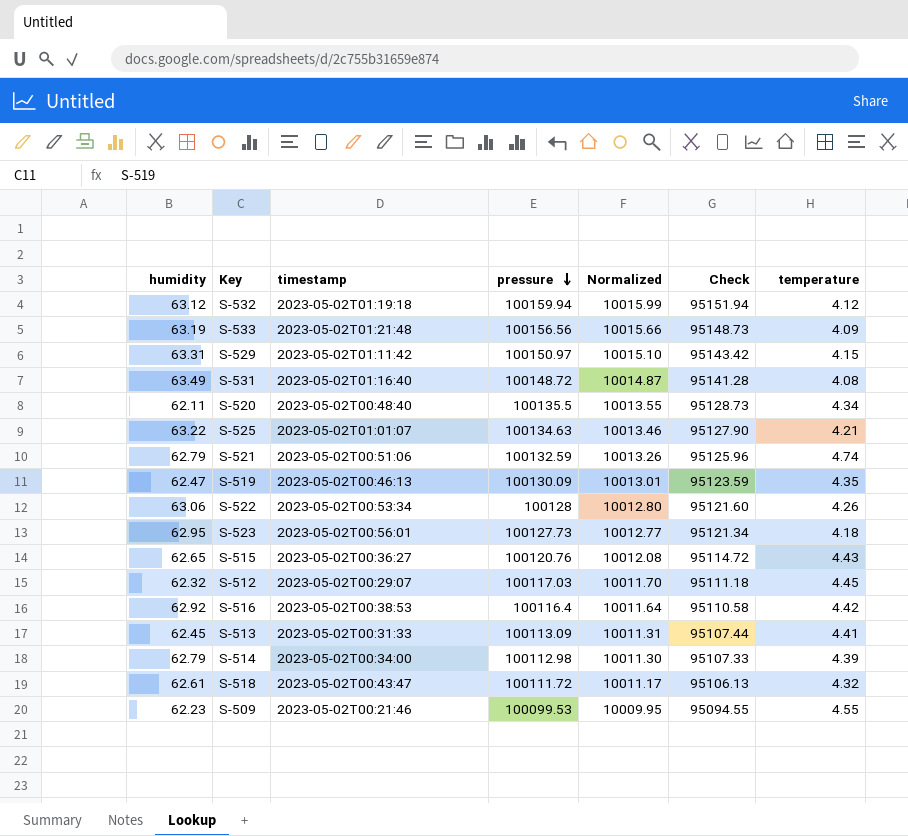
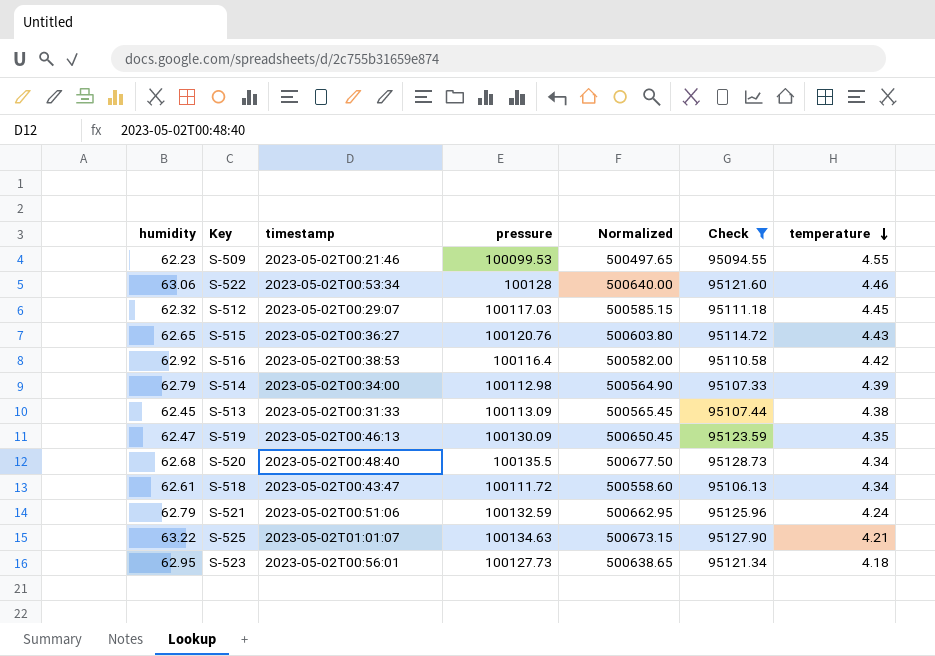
filter: none -> Check <= 95128.73
row order: pressure descending -> temperature descending
column Normalized | formula: [pressure] * 0.1 -> [pressure] * 5
S-522 | temperature: 4.26 -> 4.46
S-513 | temperature: 4.41 -> 4.38
S-520 | humidity: 62.11 -> 62.68
S-518 | temperature: 4.32 -> 4.34
S-521 | temperature: 4.74 -> 4.24

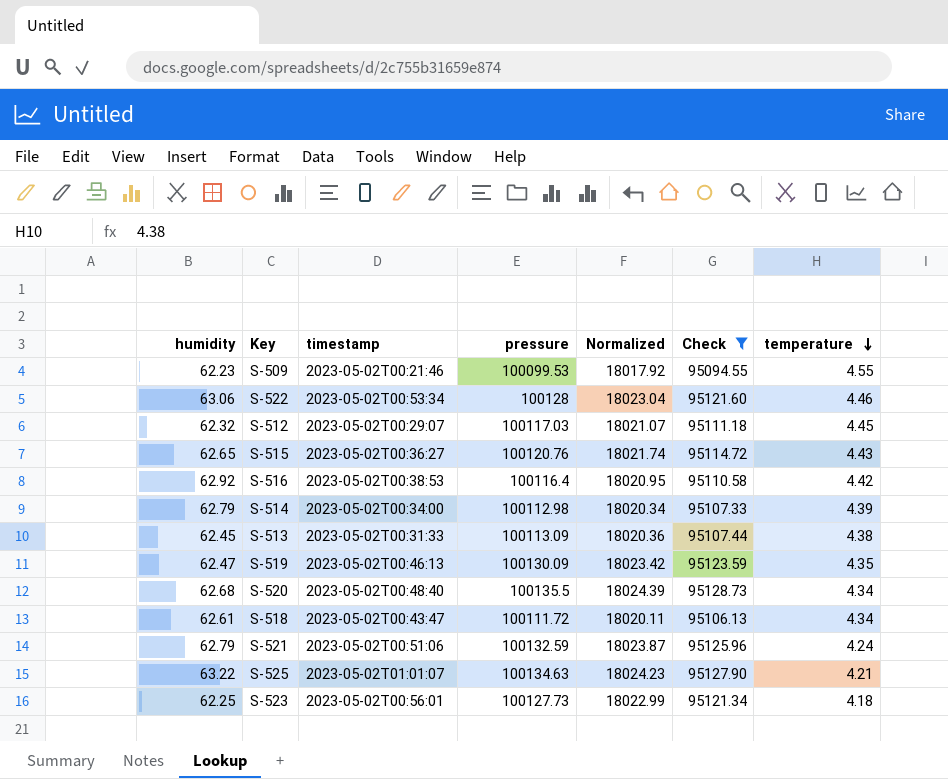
column Normalized | formula: [pressure] * 5 -> [pressure] * 0.18
S-523 | humidity: 62.95 -> 62.25

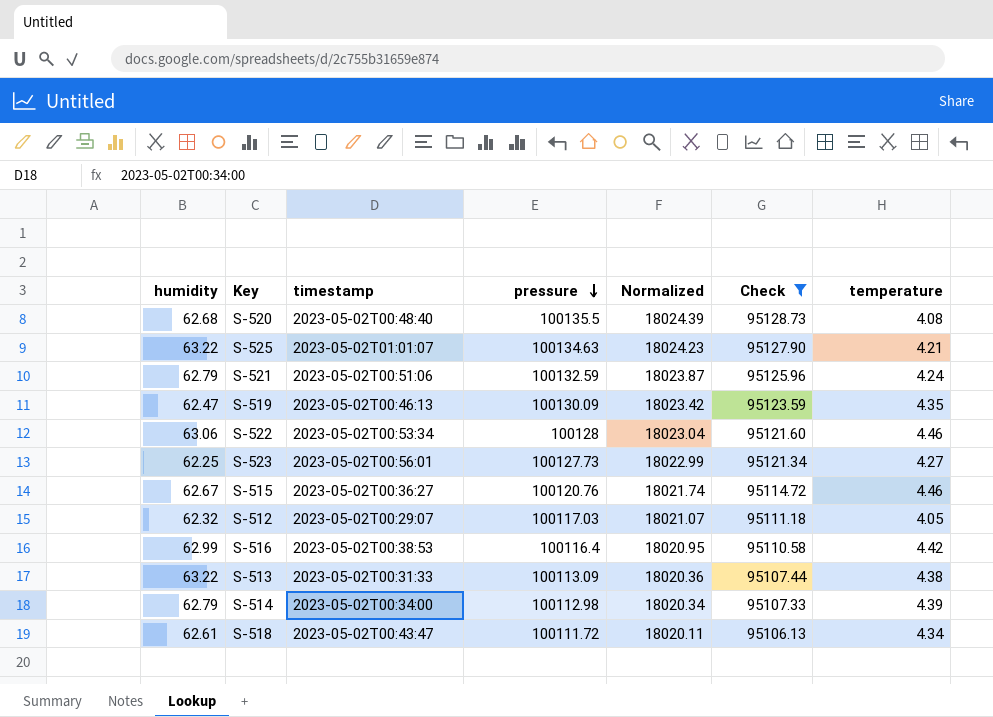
row order: temperature descending -> pressure descending
row S-509: 62.23 | 2023-05-02T00:21:46 | 100099.53 | 18017.92 | 95094.55 | 4.55 -> none
S-520 | temperature: 4.34 -> 4.08
S-523 | temperature: 4.18 -> 4.27
S-515 | humidity: 62.65 -> 62.67
S-515 | temperature: 4.43 -> 4.46
S-512 | temperature: 4.45 -> 4.05
S-516 | humidity: 62.92 -> 62.99
S-513 | humidity: 62.45 -> 63.22

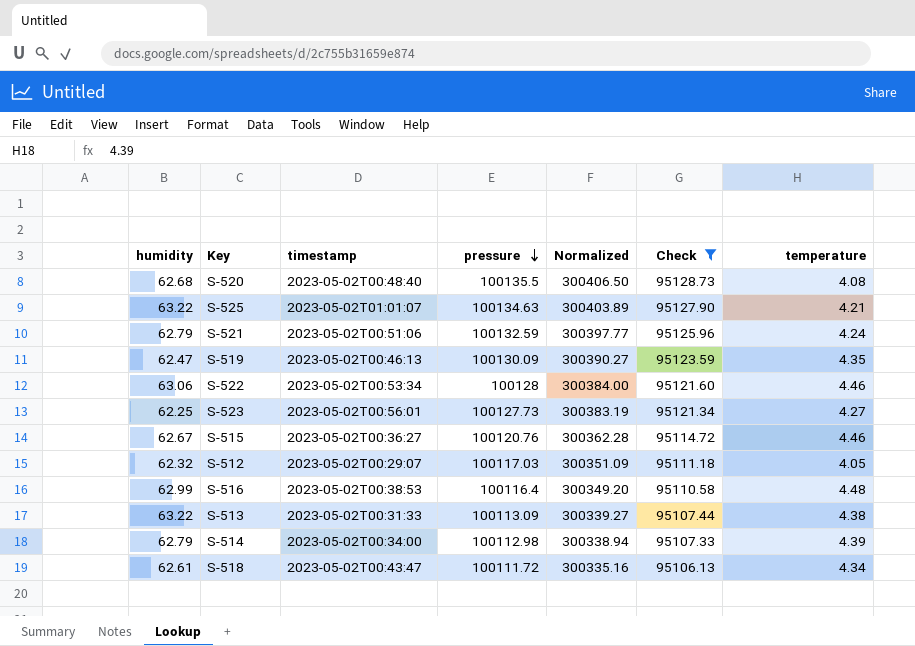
column Normalized | formula: [pressure] * 0.18 -> [pressure] * 3
S-516 | temperature: 4.42 -> 4.48

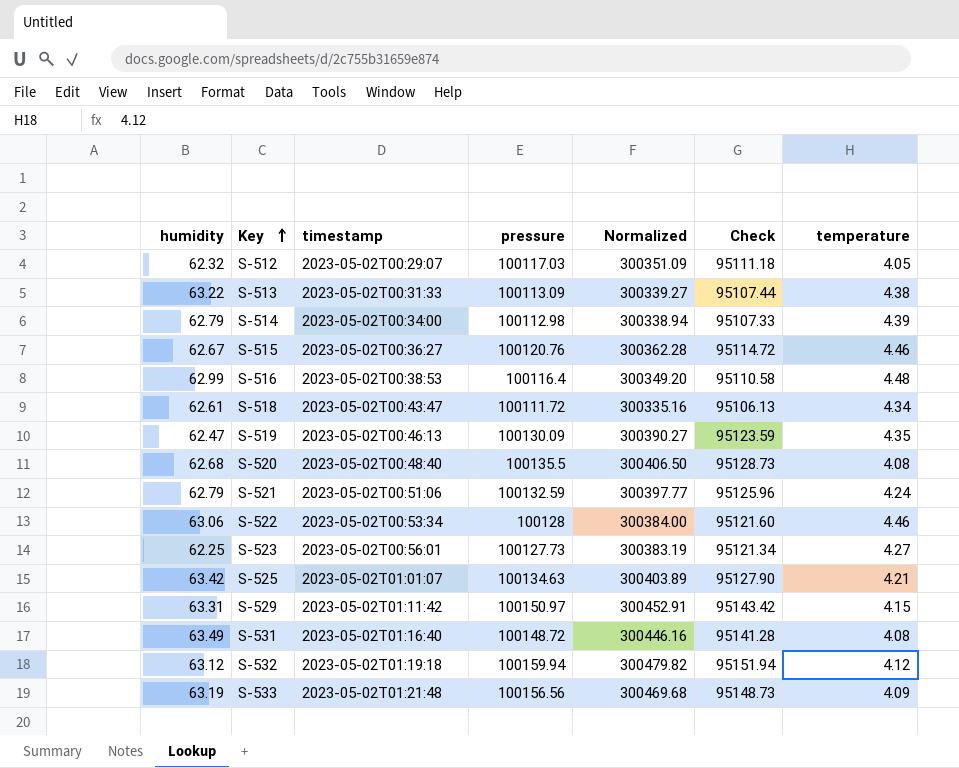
filter: Check <= 95128.73 -> none
row order: pressure descending -> Key ascending
S-525 | humidity: 63.22 -> 63.42

